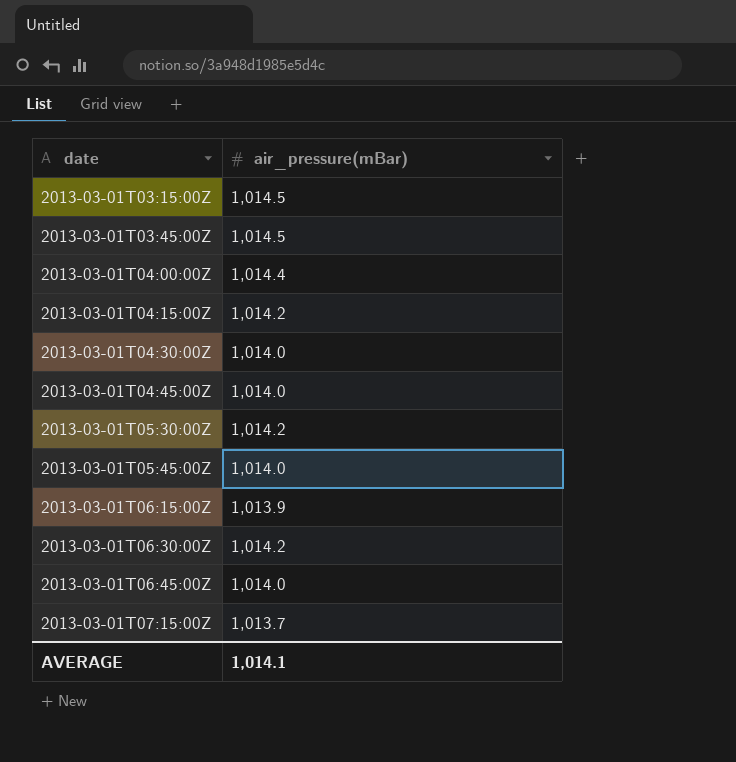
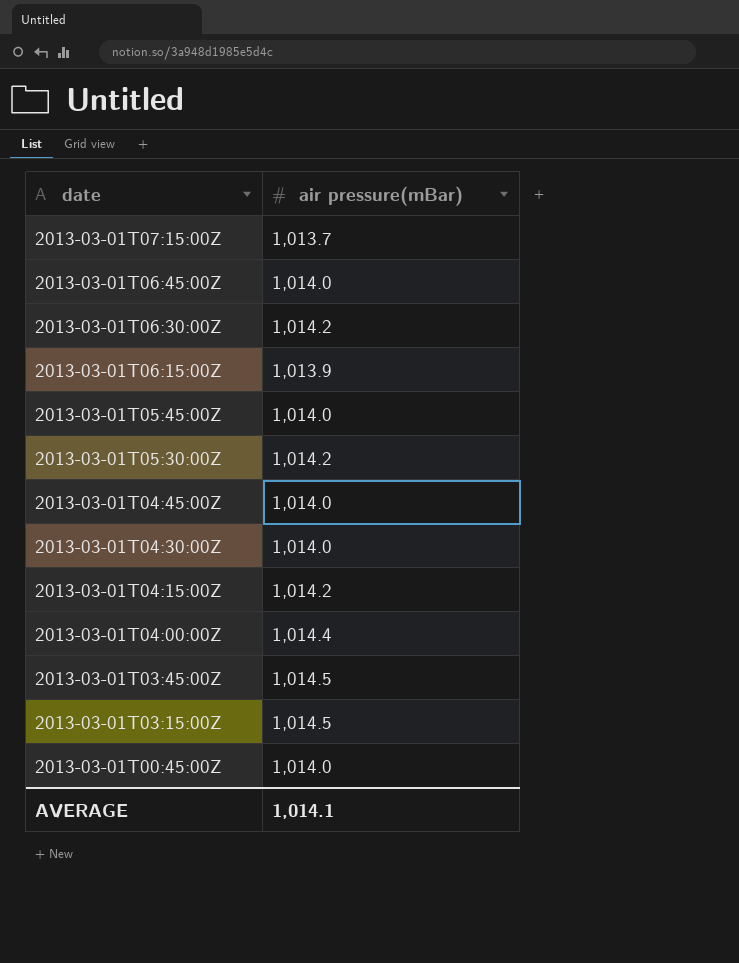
row order: date ascending -> date descending
column name: air_pressure(mBar) -> air pressure(mBar)
row 2013-03-01T00:45:00Z: none -> 1,014.0

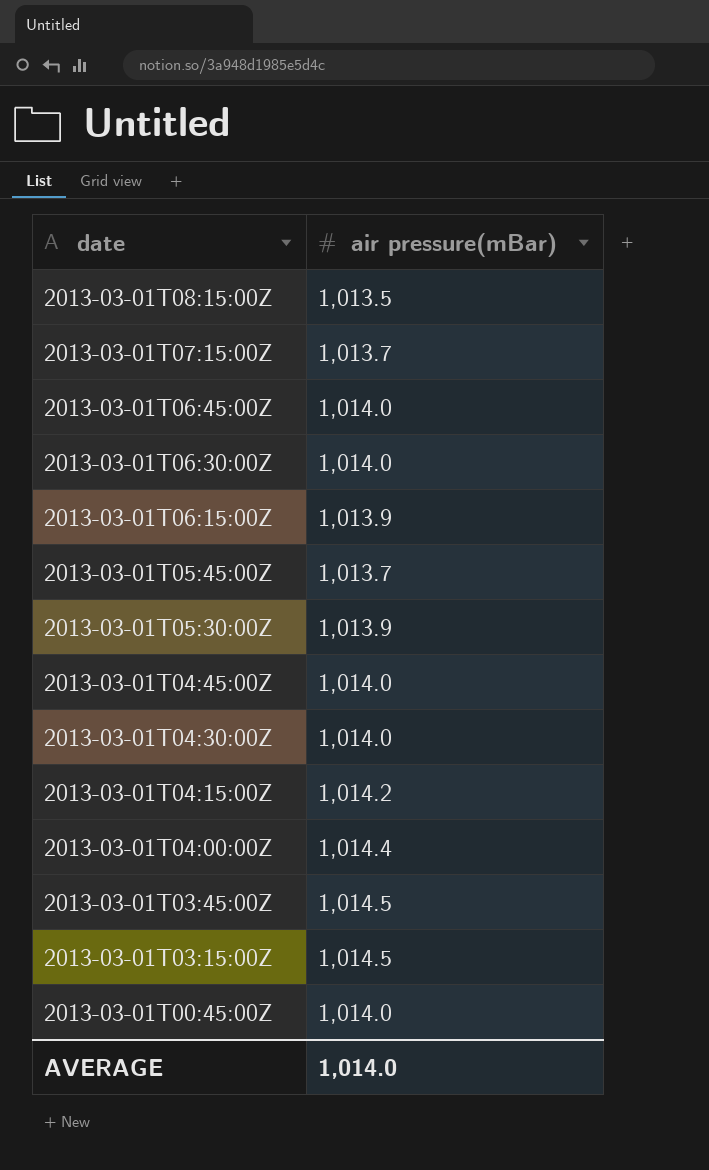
row 2013-03-01T08:15:00Z: none -> 1,013.5
2013-03-01T06:30:00Z | air pressure(mBar): 1,014.2 -> 1,014.0
2013-03-01T05:45:00Z | air pressure(mBar): 1,014.0 -> 1,013.7
2013-03-01T05:30:00Z | air pressure(mBar): 1,014.2 -> 1,013.9
AVERAGE | air pressure(mBar): 1,014.1 -> 1,014.0

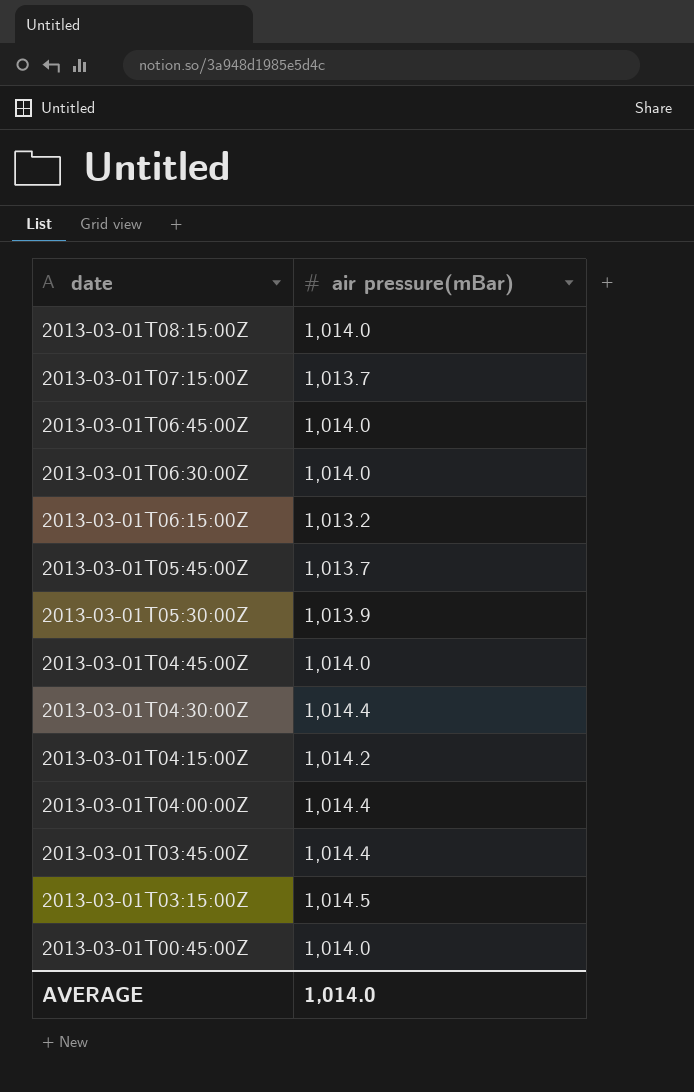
2013-03-01T08:15:00Z | air pressure(mBar): 1,013.5 -> 1,014.0
2013-03-01T06:15:00Z | air pressure(mBar): 1,013.9 -> 1,013.2
2013-03-01T04:30:00Z | air pressure(mBar): 1,014.0 -> 1,014.4
2013-03-01T03:45:00Z | air pressure(mBar): 1,014.5 -> 1,014.4

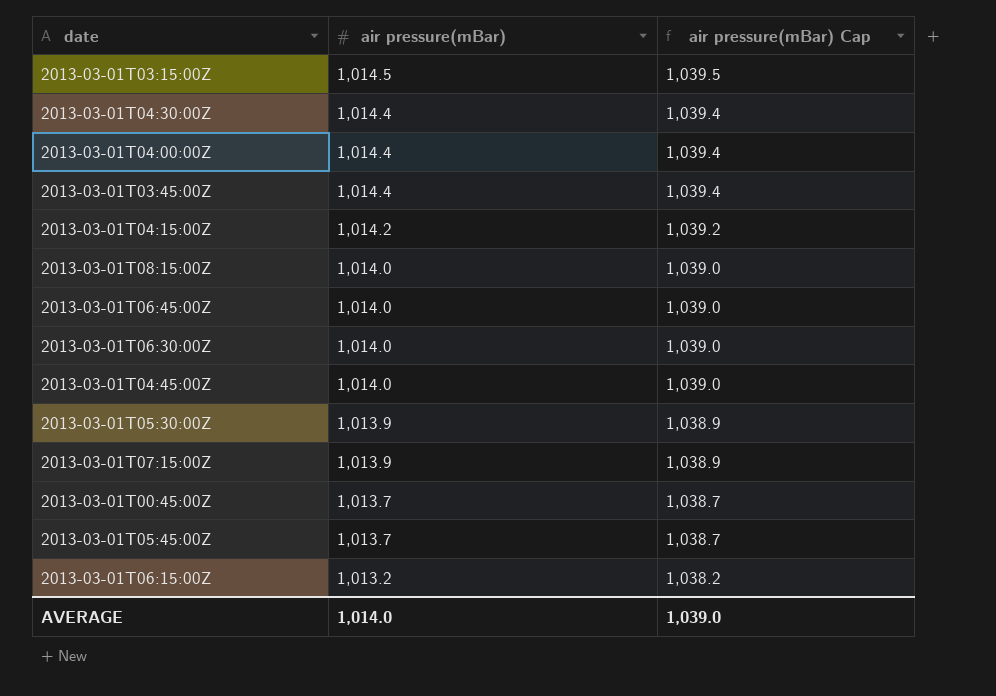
row order: date descending -> air pressure(mBar) descending
column air pressure(mBar) Cap | formula: none -> [air pressure(mBar)] + 25
2013-03-01T07:15:00Z | air pressure(mBar): 1,013.7 -> 1,013.9
2013-03-01T00:45:00Z | air pressure(mBar): 1,014.0 -> 1,013.7

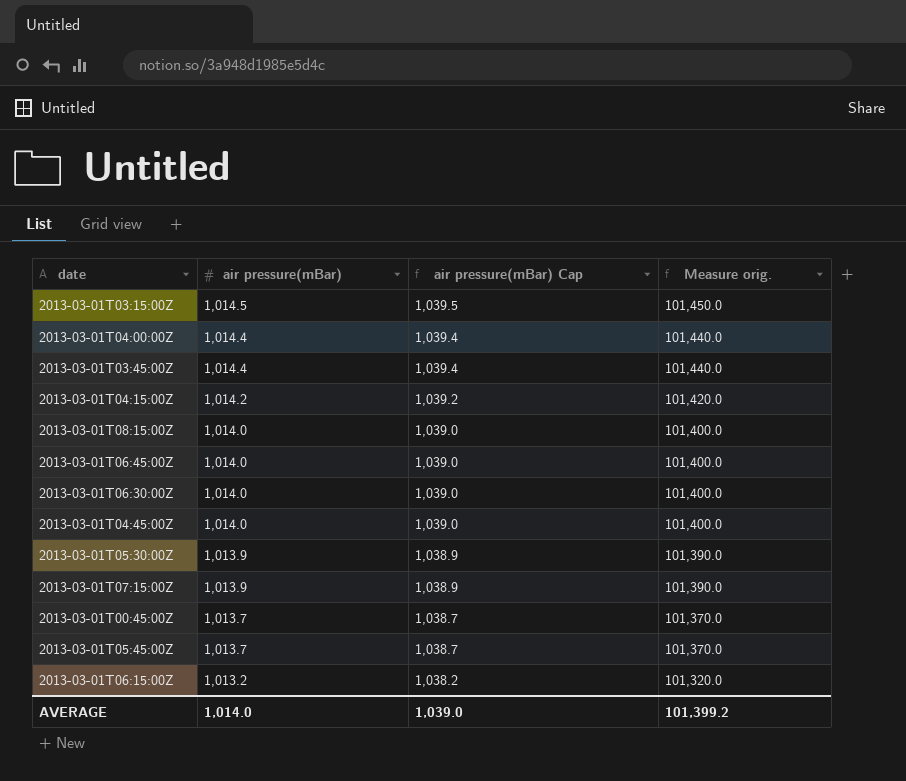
column Measure orig. | formula: none -> [air pressure(mBar)] * 100
row 2013-03-01T04:30:00Z: 1,014.4 | 1,039.4 -> none

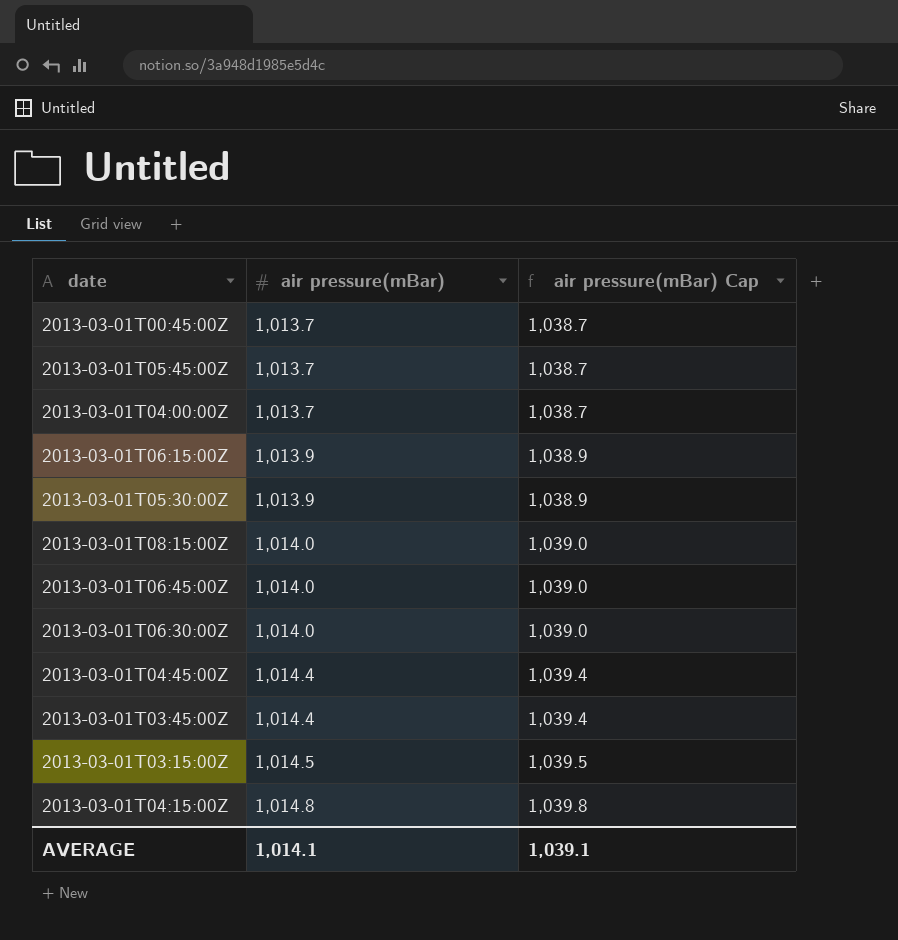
row order: air pressure(mBar) descending -> air pressure(mBar) ascending
column Measure orig. | formula: [air pressure(mBar)] * 100 -> none
row 2013-03-01T07:15:00Z: 1,013.9 | 1,038.9 | 101,390.0 -> none
2013-03-01T04:00:00Z | air pressure(mBar): 1,014.4 -> 1,013.7
2013-03-01T04:00:00Z | air pressure(mBar) Cap: 1,039.4 -> 1,038.7
2013-03-01T06:15:00Z | air pressure(mBar): 1,013.2 -> 1,013.9
2013-03-01T06:15:00Z | air pressure(mBar) Cap: 1,038.2 -> 1,038.9
2013-03-01T04:45:00Z | air pressure(mBar): 1,014.0 -> 1,014.4
2013-03-01T04:45:00Z | air pressure(mBar) Cap: 1,039.0 -> 1,039.4
2013-03-01T04:15:00Z | air pressure(mBar): 1,014.2 -> 1,014.8
2013-03-01T04:15:00Z | air pressure(mBar) Cap: 1,039.2 -> 1,039.8
AVERAGE | air pressure(mBar): 1,014.0 -> 1,014.1
AVERAGE | air pressure(mBar) Cap: 1,039.0 -> 1,039.1

